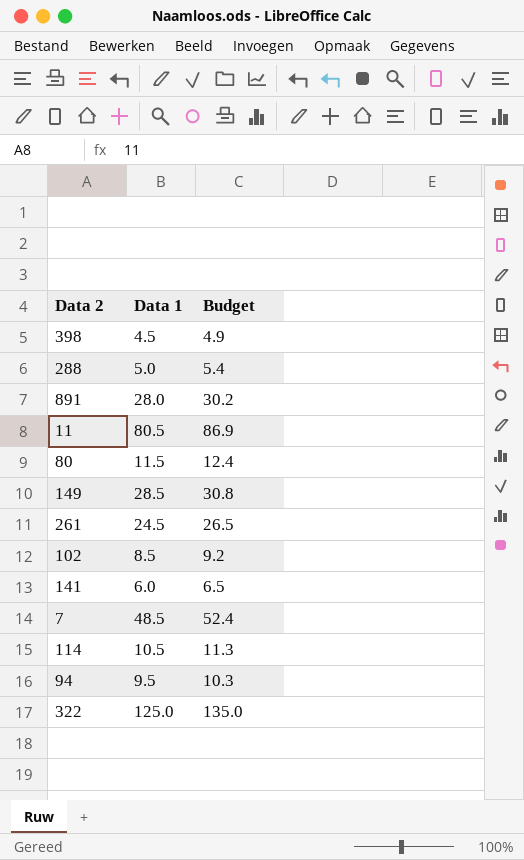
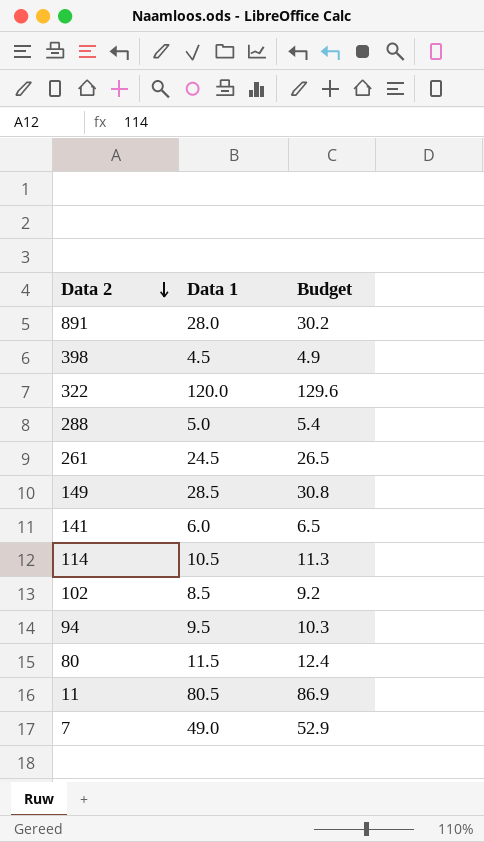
row order: none -> Data 2 descending
322 | Data 1: 125.0 -> 120.0
322 | Budget: 135.0 -> 129.6
7 | Data 1: 48.5 -> 49.0
7 | Budget: 52.4 -> 52.9

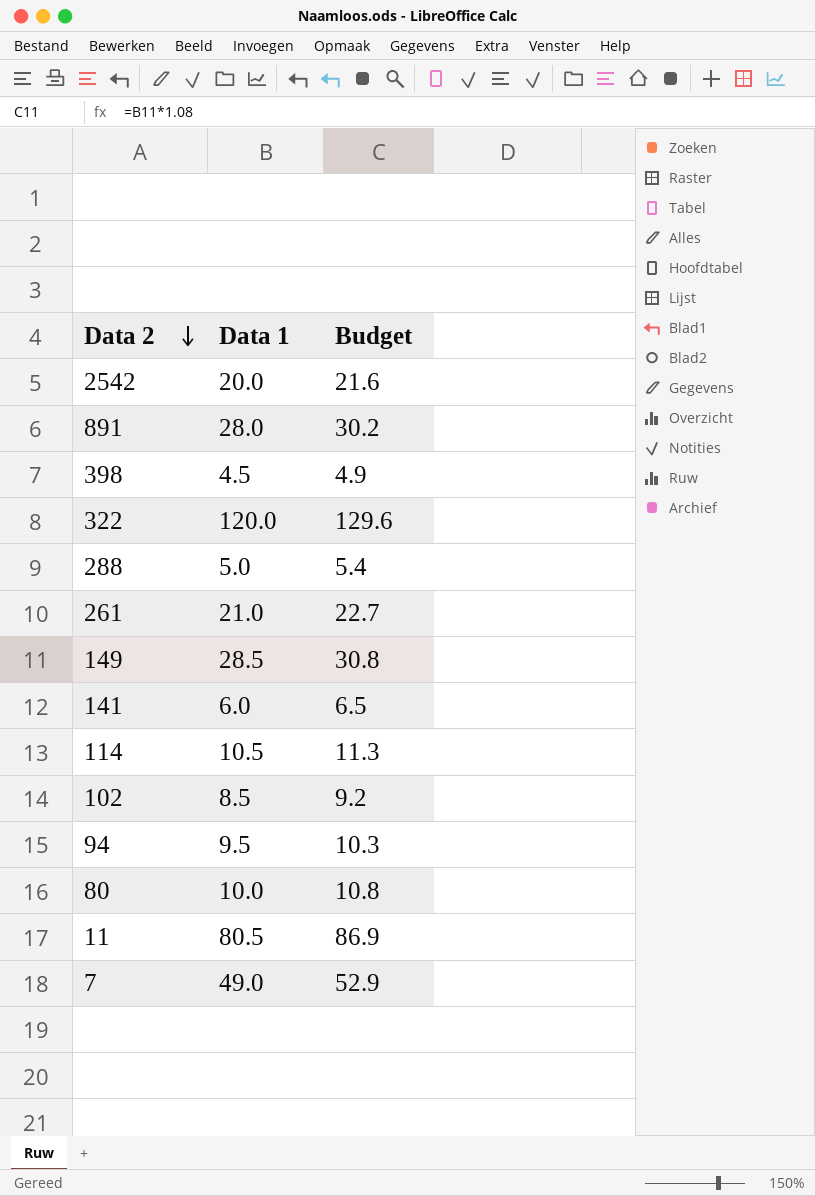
row 2542: none -> 20.0 | 21.6
261 | Data 1: 24.5 -> 21.0
261 | Budget: 26.5 -> 22.7
80 | Data 1: 11.5 -> 10.0
80 | Budget: 12.4 -> 10.8

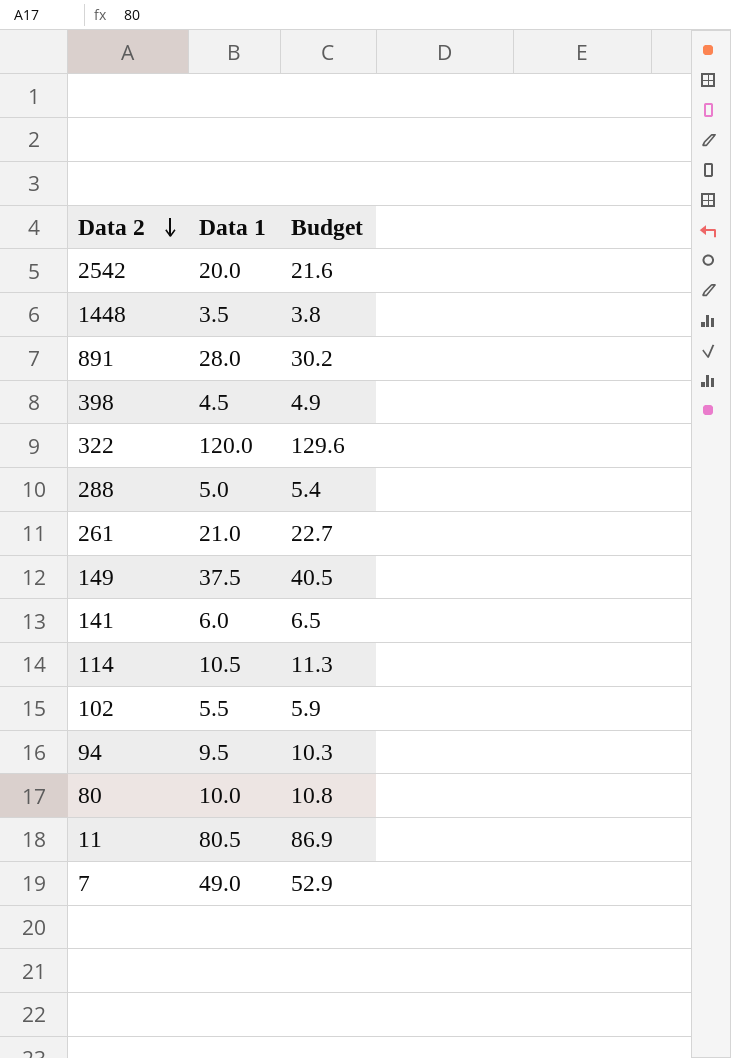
row 1448: none -> 3.5 | 3.8
149 | Data 1: 28.5 -> 37.5
149 | Budget: 30.8 -> 40.5
102 | Data 1: 8.5 -> 5.5
102 | Budget: 9.2 -> 5.9

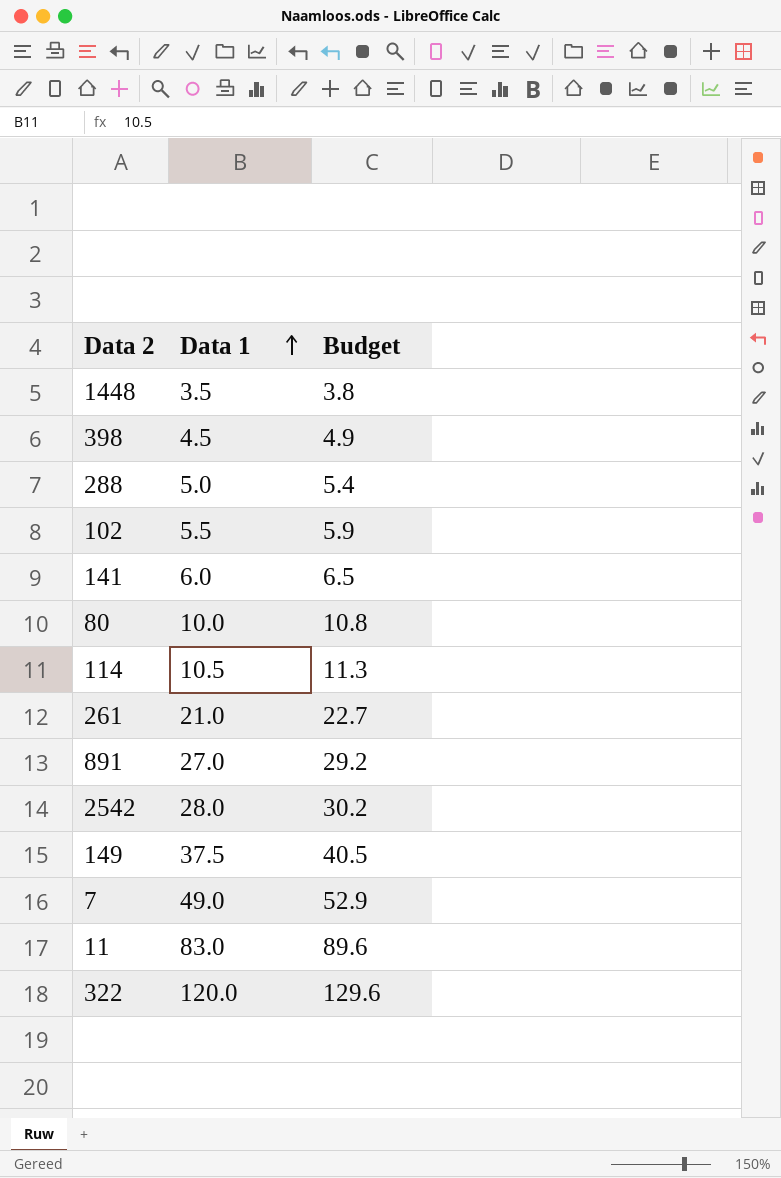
row order: Data 2 descending -> Data 1 ascending
row 94: 9.5 | 10.3 -> none
891 | Data 1: 28.0 -> 27.0
891 | Budget: 30.2 -> 29.2
2542 | Data 1: 20.0 -> 28.0
2542 | Budget: 21.6 -> 30.2
11 | Data 1: 80.5 -> 83.0
11 | Budget: 86.9 -> 89.6

